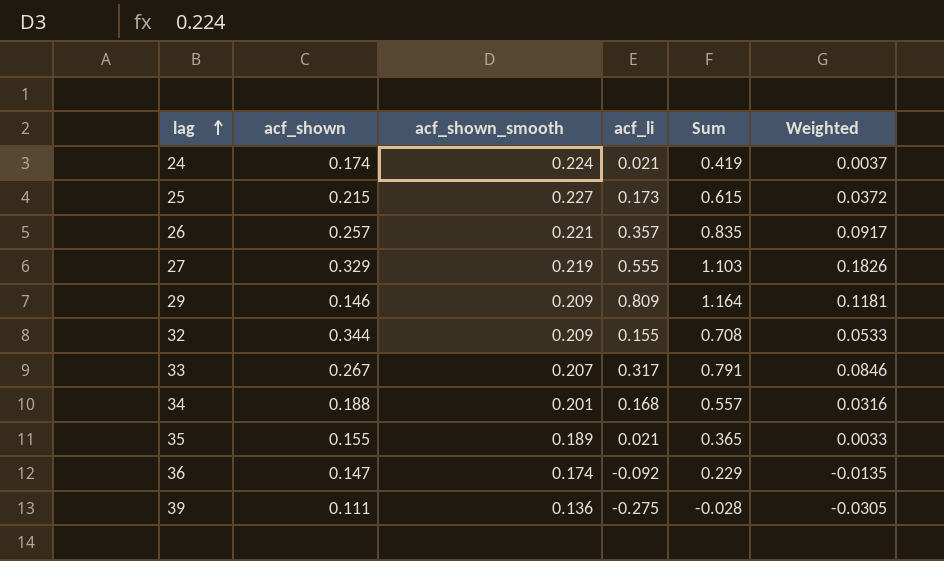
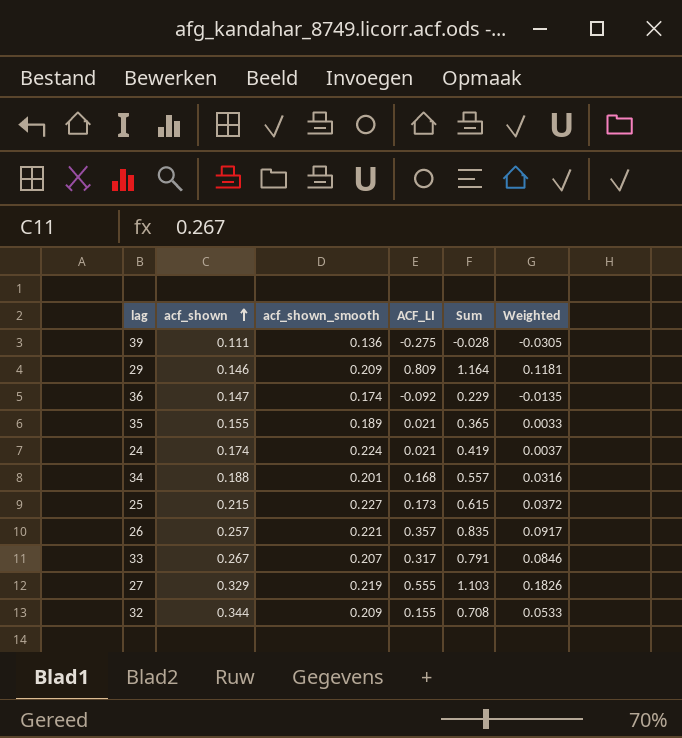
row order: lag ascending -> acf_shown ascending
column name: acf_li -> ACF_LI

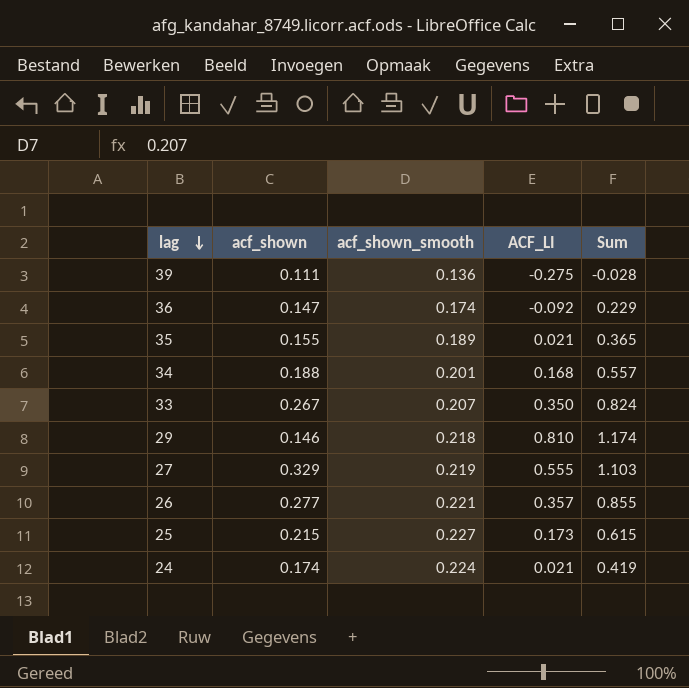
row order: acf_shown ascending -> lag descending
column Weighted | formula: [acf_shown] * [ACF_LI] -> none
row 32: 0.344 | 0.209 | 0.155 | 0.708 | 0.0533 -> none
33 | ACF_LI: 0.317 -> 0.350
33 | Sum: 0.791 -> 0.824
29 | acf_shown_smooth: 0.209 -> 0.218
29 | ACF_LI: 0.809 -> 0.810
29 | Sum: 1.164 -> 1.174
26 | acf_shown: 0.257 -> 0.277
26 | Sum: 0.835 -> 0.855

